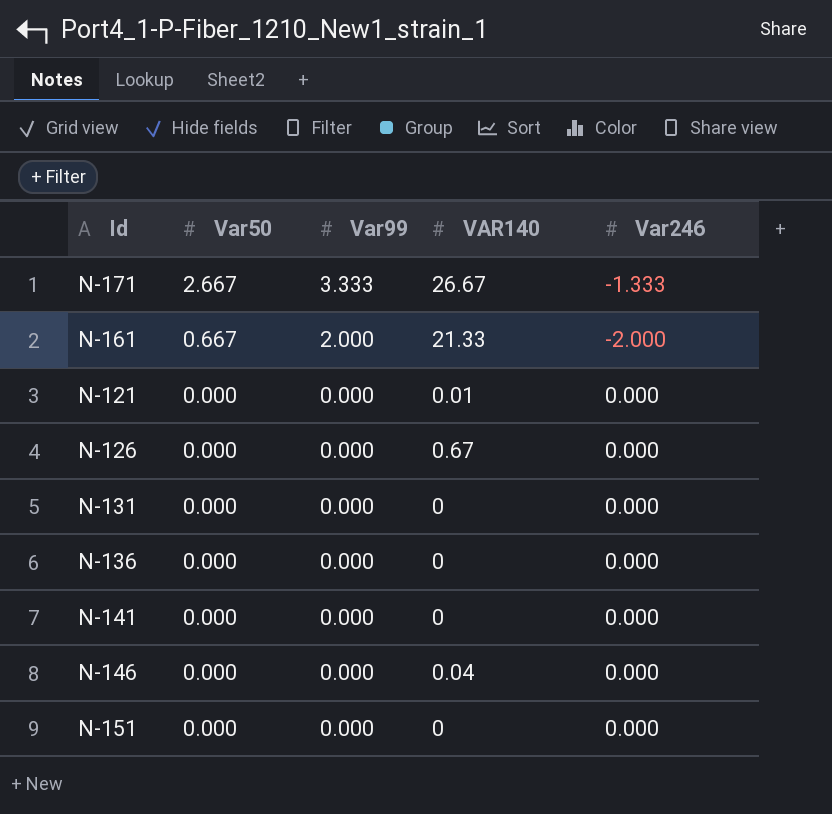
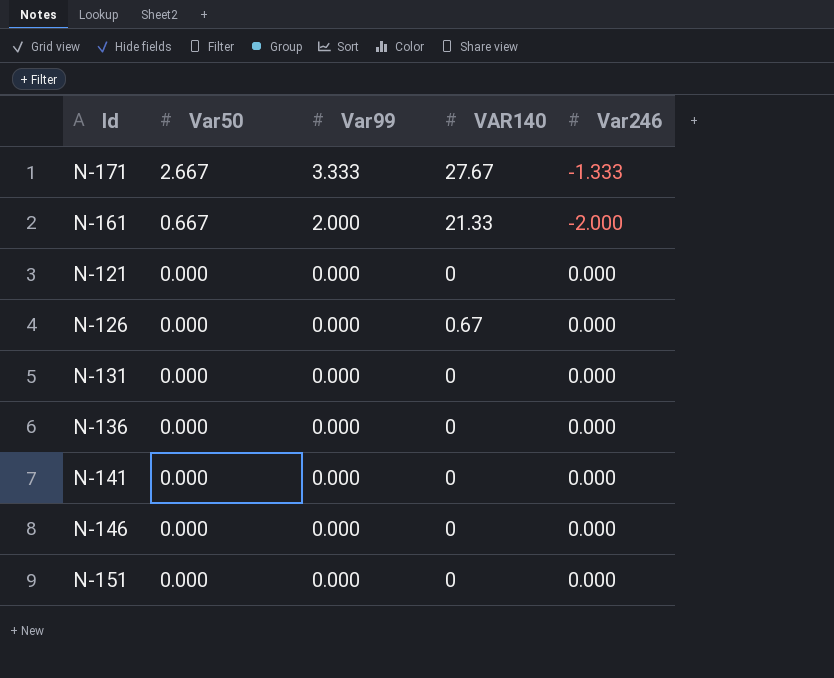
N-171 | VAR140: 26.67 -> 27.67
N-121 | VAR140: 0.01 -> 0
N-146 | VAR140: 0.04 -> 0

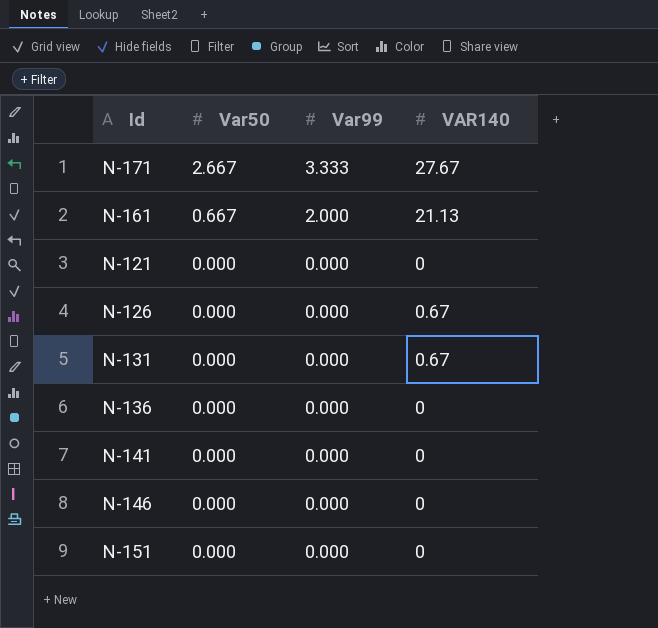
column Var246 | position: 5 -> none
N-161 | VAR140: 21.33 -> 21.13
N-131 | VAR140: 0 -> 0.67

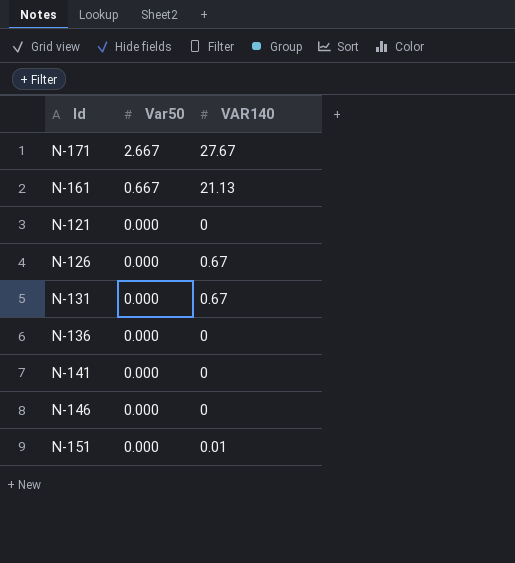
column Var99 | position: 3 -> none
N-151 | VAR140: 0 -> 0.01

